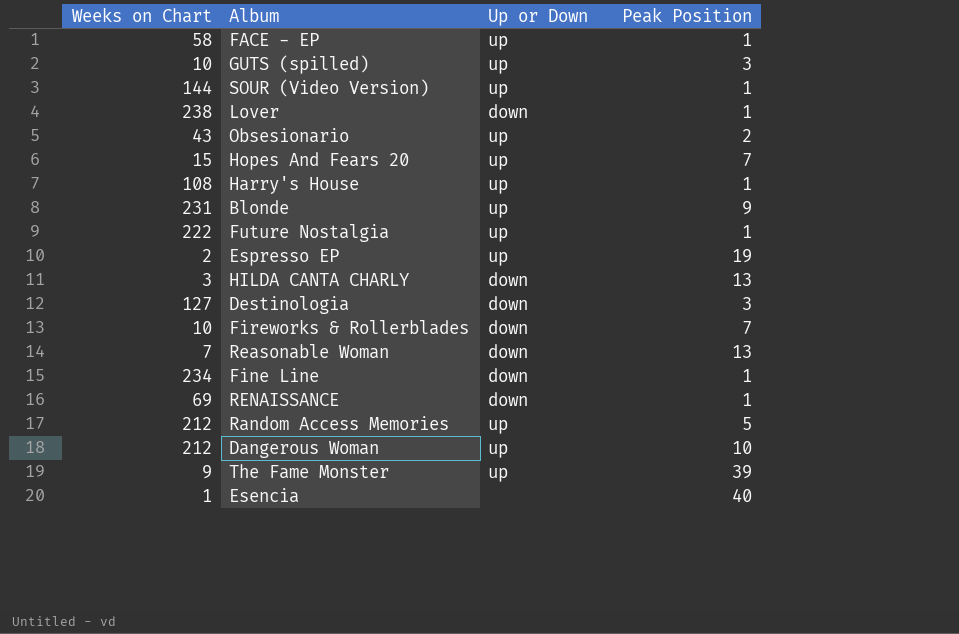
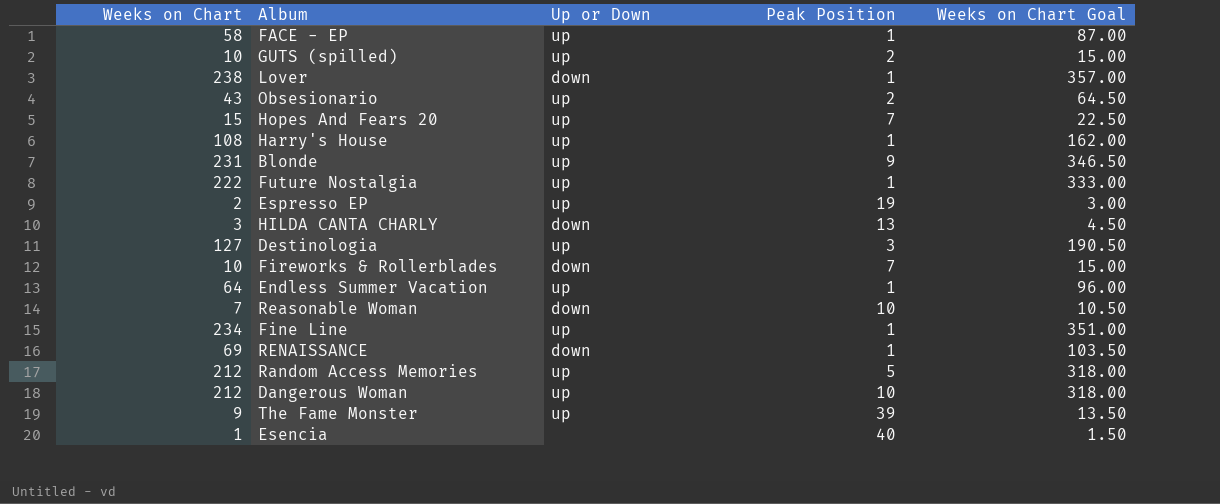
column Weeks on Chart Goal | formula: none -> [Weeks on Chart] * 1.5
row SOUR (Video Version): 144 | up | 1 -> none
GUTS (spilled) | Peak Position: 3 -> 2
Destinologia | Up or Down: down -> up
row Endless Summer Vacation: none -> 64 | up | 1 | 96.00
Reasonable Woman | Peak Position: 13 -> 10
Fine Line | Up or Down: down -> up

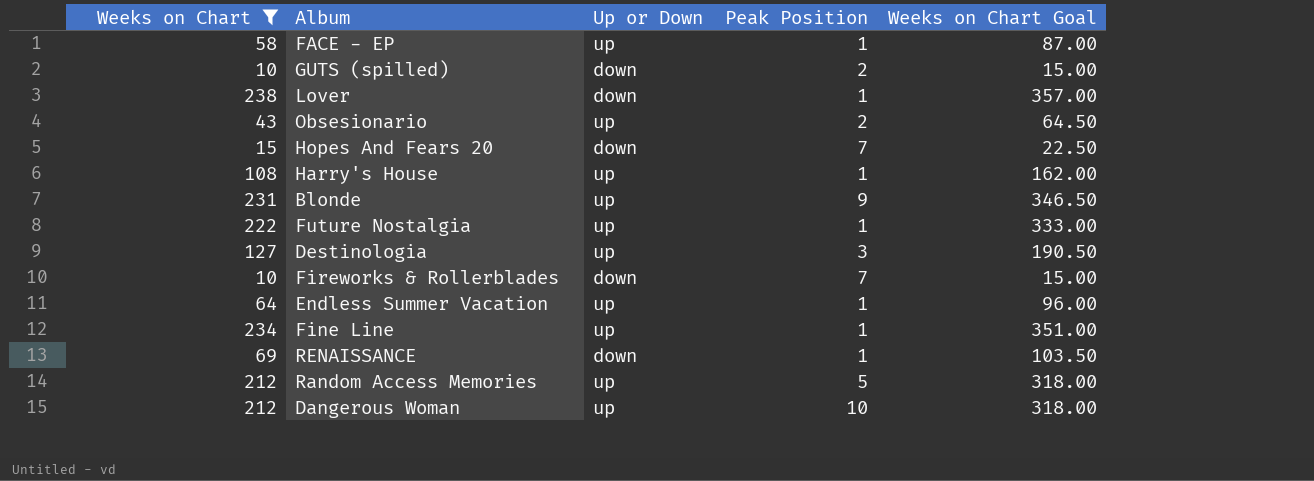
filter: none -> Weeks on Chart >= 10
GUTS (spilled) | Up or Down: up -> down
Hopes And Fears 20 | Up or Down: up -> down

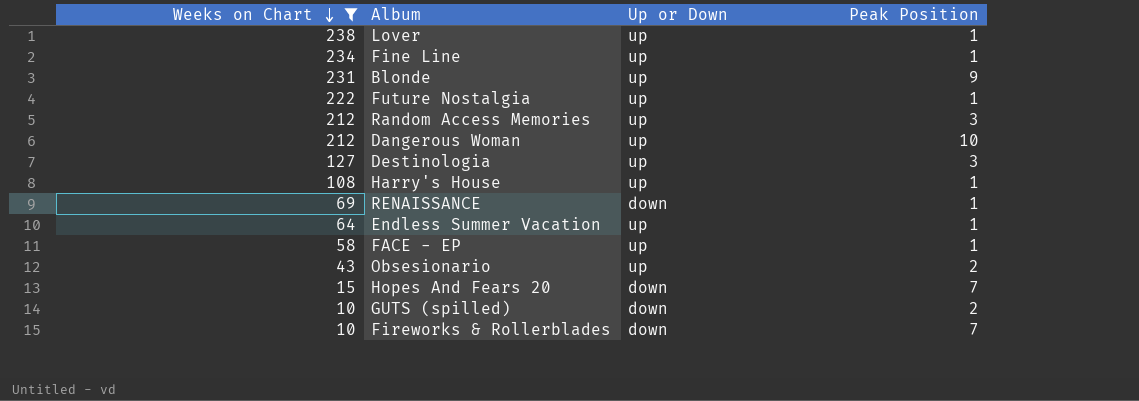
row order: none -> Weeks on Chart descending
column Weeks on Chart Goal | formula: [Weeks on Chart] * 1.5 -> none
Lover | Up or Down: down -> up
Random Access Memories | Peak Position: 5 -> 3

